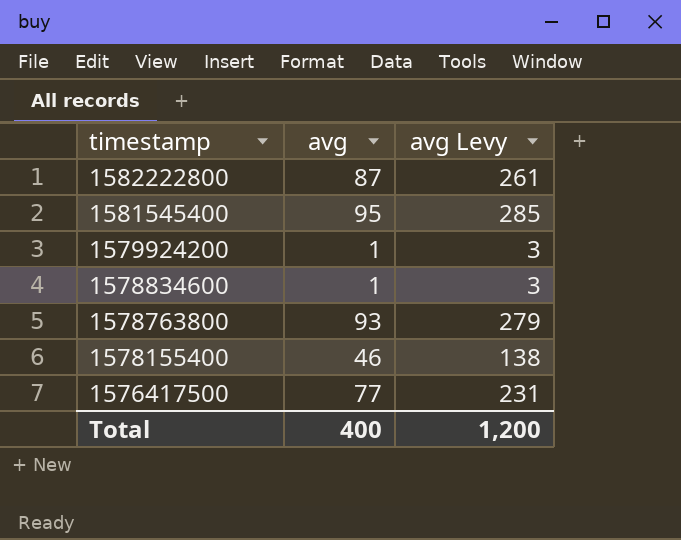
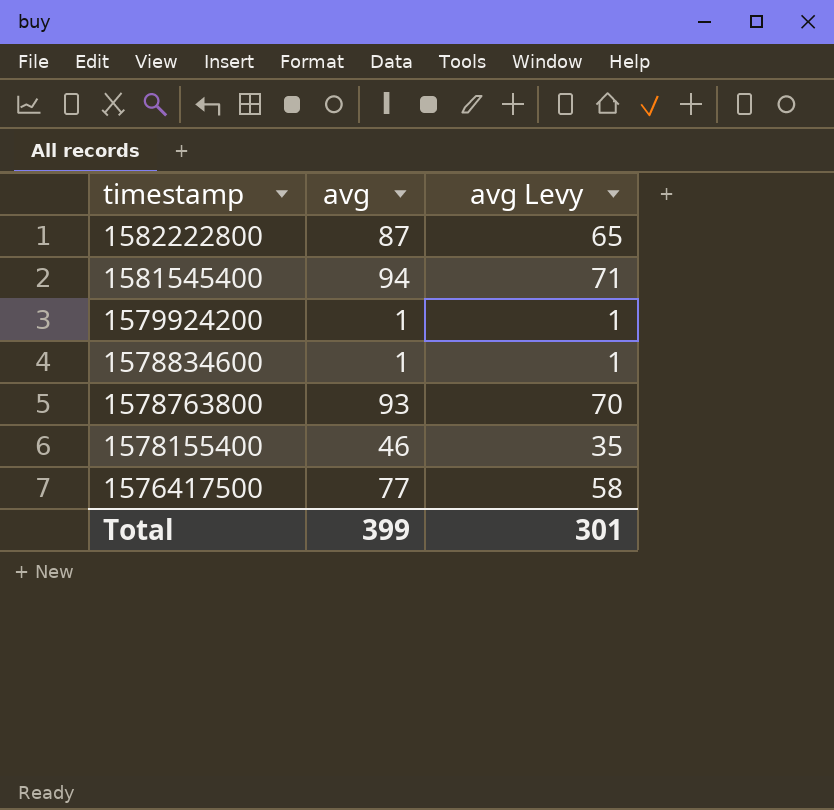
column avg Levy | formula: [avg] * 3 -> [avg] * 0.75
1581545400 | avg: 95 -> 94
Total | avg: 400 -> 399
Total | avg Levy: 1,200 -> 301

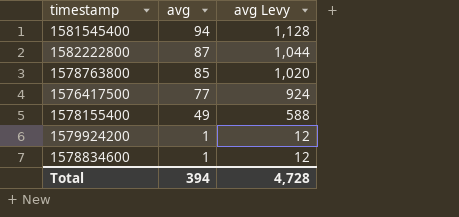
row order: timestamp descending -> avg descending
column avg Levy | formula: [avg] * 0.75 -> [avg] * 12
1578763800 | avg: 93 -> 85
1578155400 | avg: 46 -> 49
Total | avg: 399 -> 394
Total | avg Levy: 301 -> 4,728

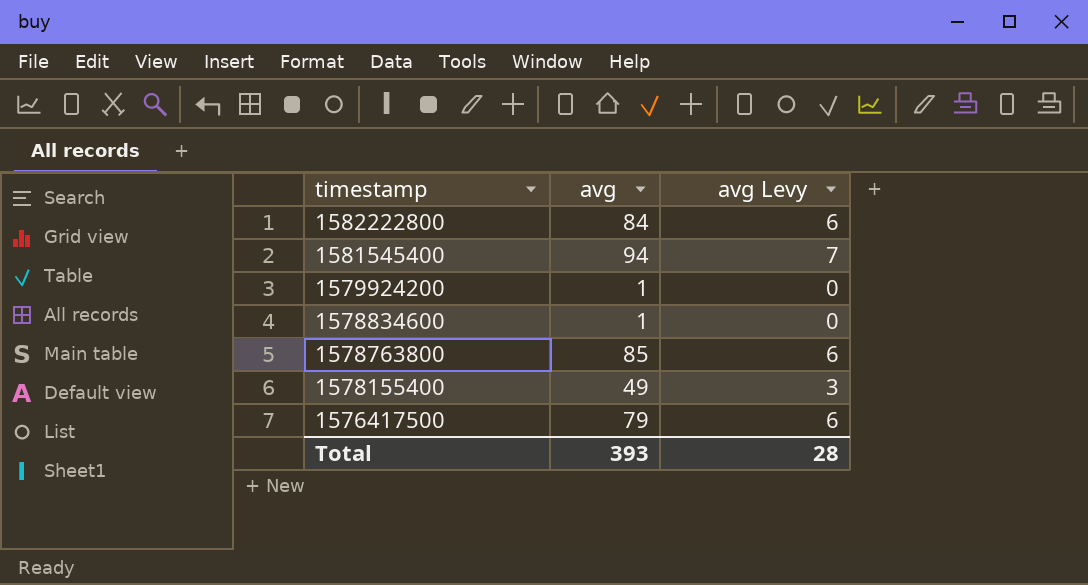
row order: avg descending -> timestamp descending
column avg Levy | formula: [avg] * 12 -> [avg] * 0.07
1582222800 | avg: 87 -> 84
1576417500 | avg: 77 -> 79
Total | avg: 394 -> 393
Total | avg Levy: 4,728 -> 28

